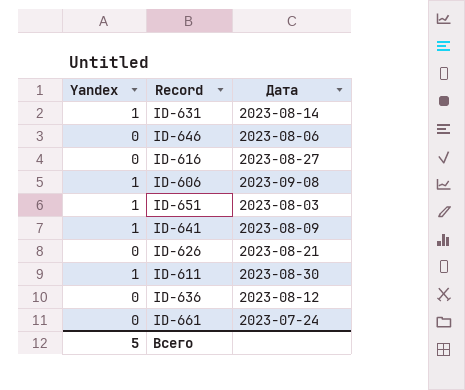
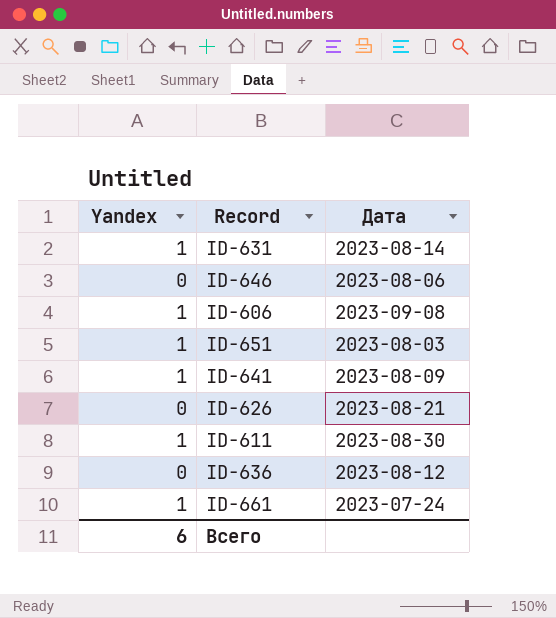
row ID-616: 0 | 2023-08-27 -> none
ID-661 | Yandex: 0 -> 1
Всего | Yandex: 5 -> 6

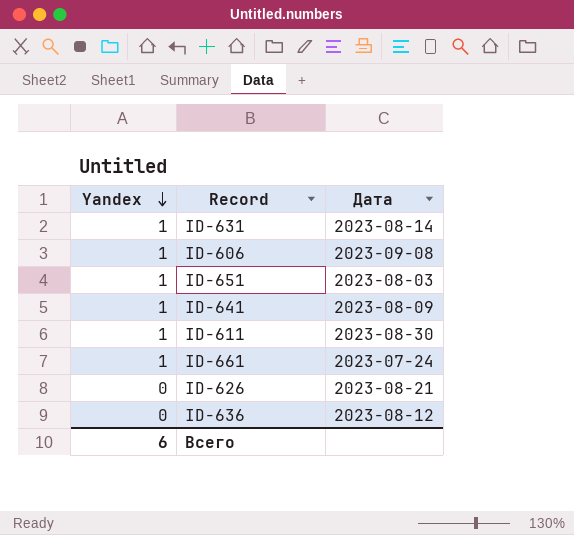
row order: none -> Yandex descending
row ID-646: 0 | 2023-08-06 -> none

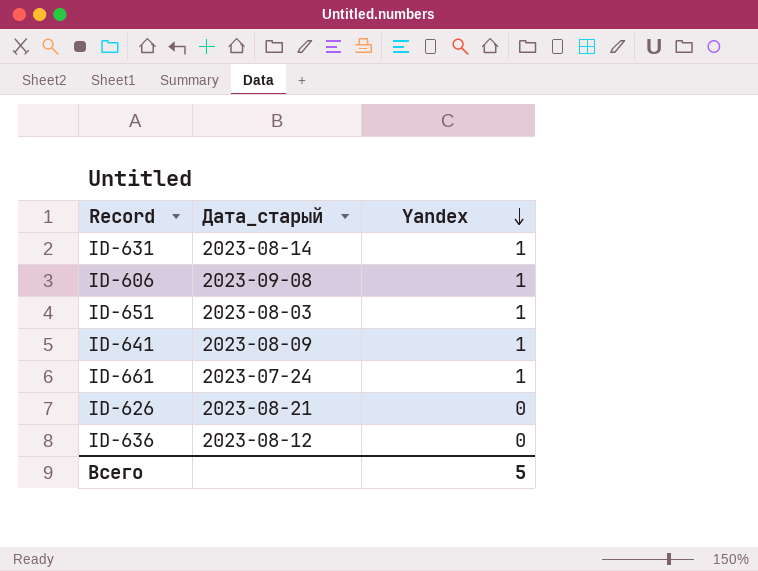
column name: Дата -> Дата_старый
column Yandex | position: 1 -> 3
row ID-611: 1 | 2023-08-30 -> none
Всего | Yandex: 6 -> 5

